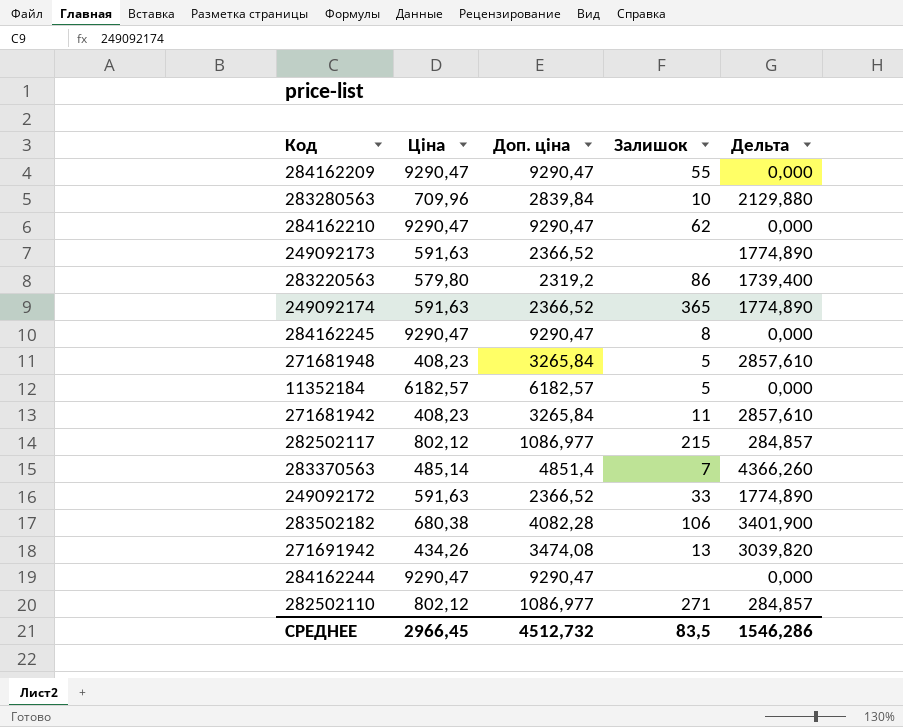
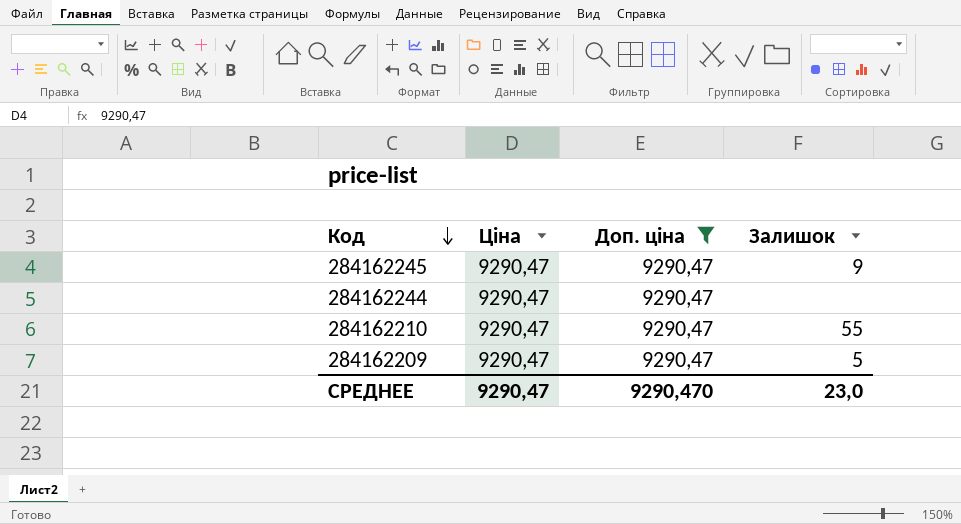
filter: none -> Доп. ціна = 9290,47
row order: none -> Код descending
column Дельта | formula: [Доп. ціна] - [Ціна] -> none
284162245 | Залишок: 8 -> 9
284162210 | Залишок: 62 -> 55
284162209 | Залишок: 55 -> 5
СРЕДНЕЕ | Ціна: 2966,45 -> 9290,47
СРЕДНЕЕ | Доп. ціна: 4512,732 -> 9290,470
СРЕДНЕЕ | Залишок: 83,5 -> 23,0

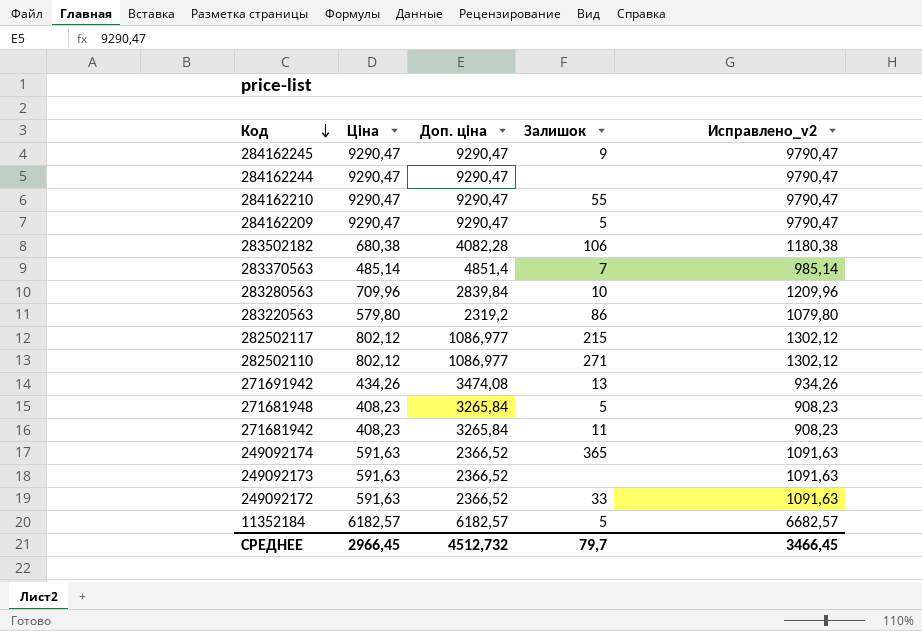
filter: Доп. ціна = 9290,47 -> none
column Исправлено_v2 | formula: none -> [Ціна] + 500
СРЕДНЕЕ | Ціна: 9290,47 -> 2966,45
СРЕДНЕЕ | Доп. ціна: 9290,470 -> 4512,732
СРЕДНЕЕ | Залишок: 23,0 -> 79,7

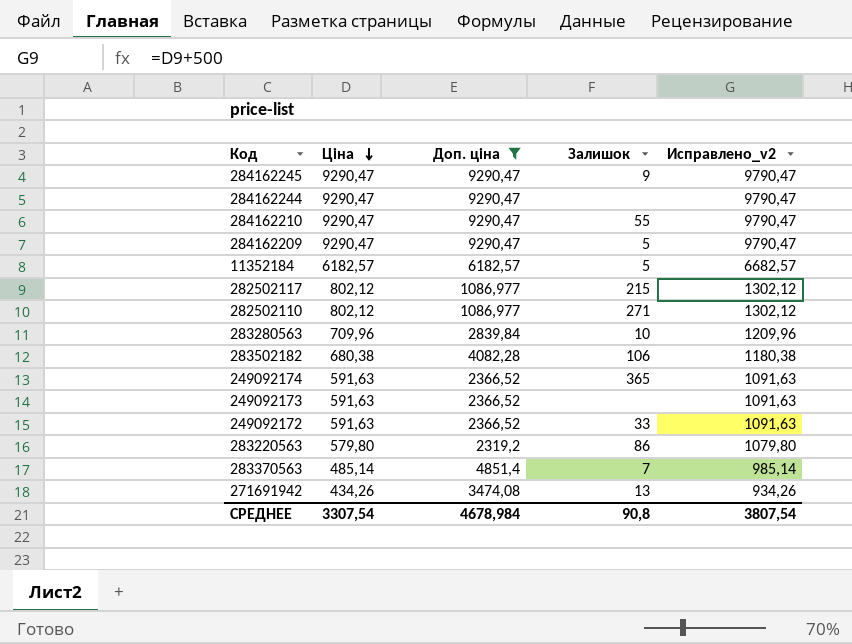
filter: none -> Доп. ціна != 3265,84
row order: Код descending -> Ціна descending
СРЕДНЕЕ | Ціна: 2966,45 -> 3307,54
СРЕДНЕЕ | Доп. ціна: 4512,732 -> 4678,984
СРЕДНЕЕ | Залишок: 79,7 -> 90,8
СРЕДНЕЕ | Исправлено_v2: 3466,45 -> 3807,54

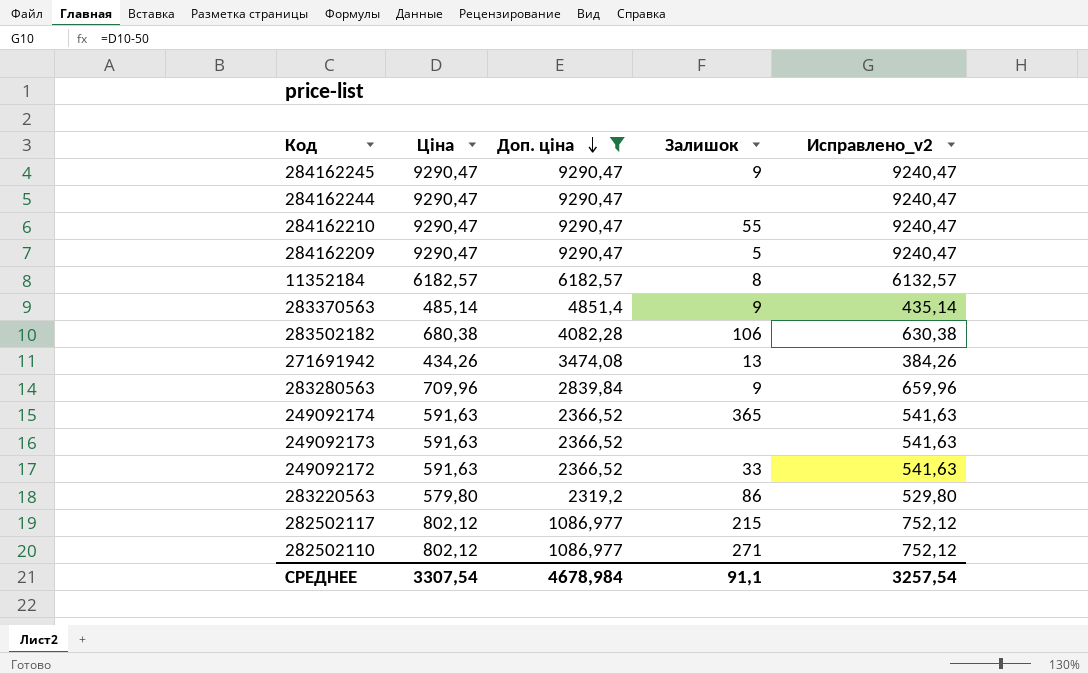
row order: Ціна descending -> Доп. ціна descending
column Исправлено_v2 | formula: [Ціна] + 500 -> [Ціна] - 50
11352184 | Залишок: 5 -> 8
283370563 | Залишок: 7 -> 9
283280563 | Залишок: 10 -> 9
СРЕДНЕЕ | Залишок: 90,8 -> 91,1
СРЕДНЕЕ | Исправлено_v2: 3807,54 -> 3257,54

